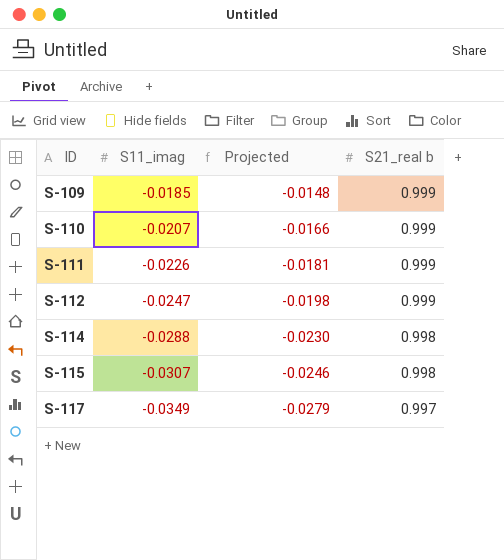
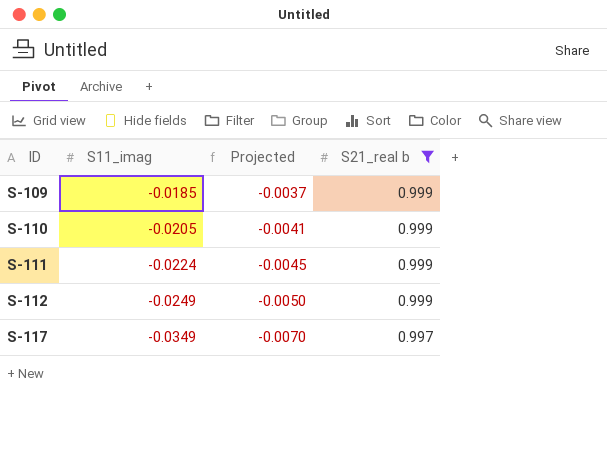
filter: none -> S21_real b != 0.998
column Projected | formula: [S11_imag] * 0.8 -> [S11_imag] * 0.2
S-110 | S11_imag: -0.0207 -> -0.0205
S-111 | S11_imag: -0.0226 -> -0.0224
S-112 | S11_imag: -0.0247 -> -0.0249

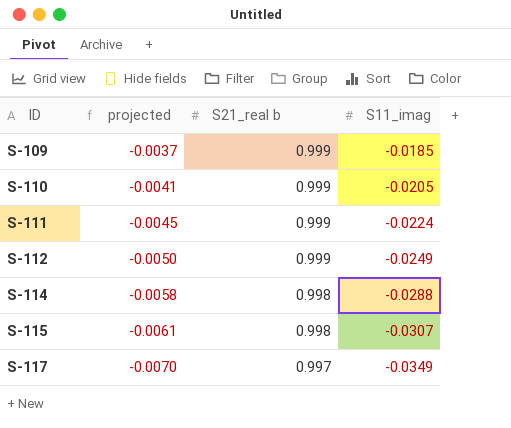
filter: S21_real b != 0.998 -> none
column name: Projected -> projected
column S11_imag | position: 2 -> 4

